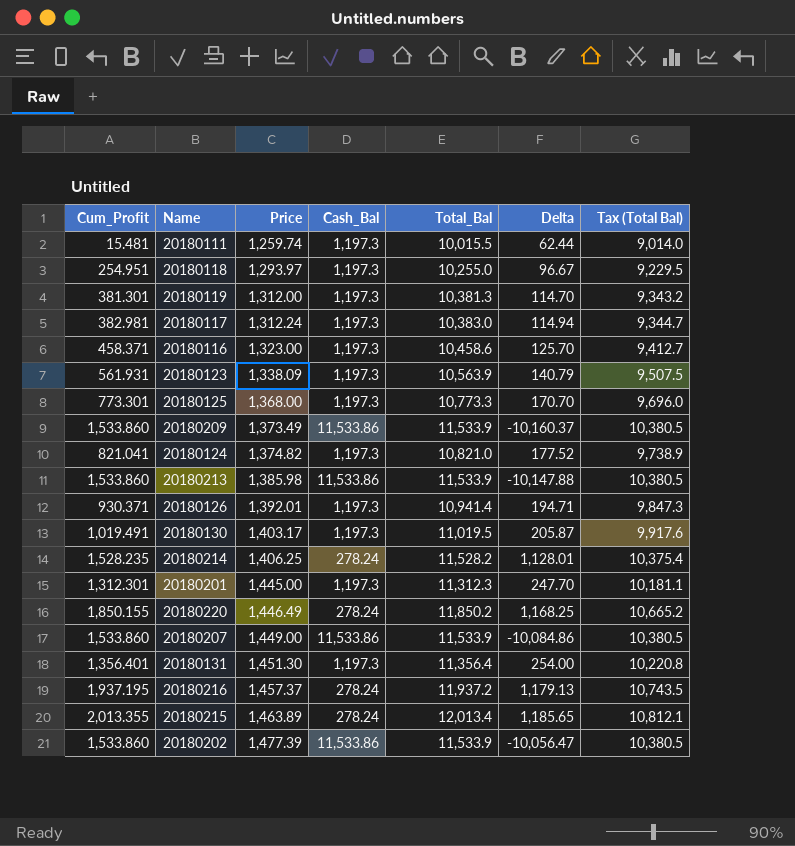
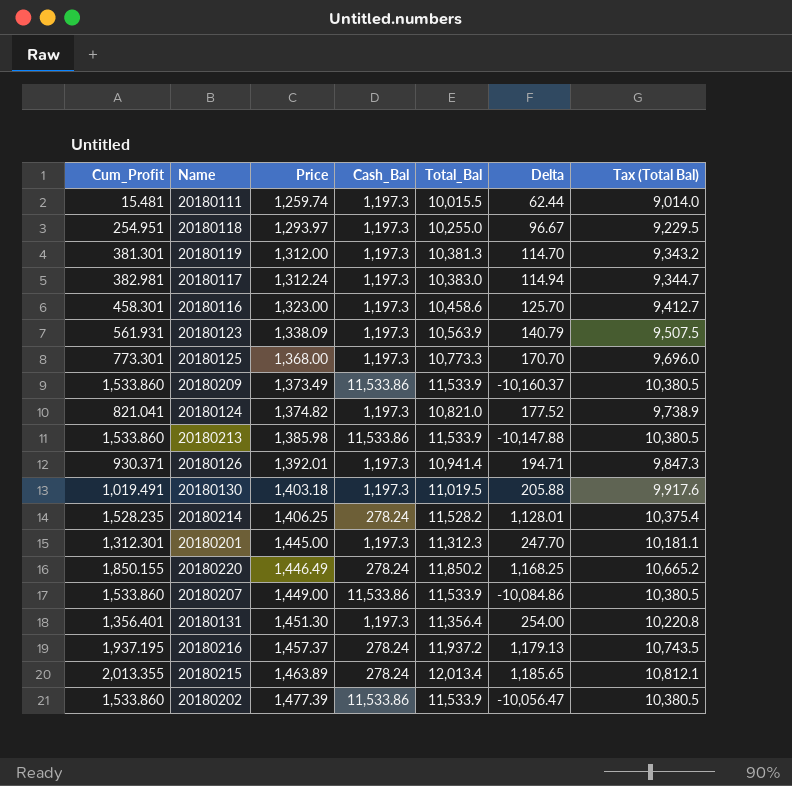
20180116 | Cum_Profit: 458.371 -> 458.301
20180130 | Price: 1,403.17 -> 1,403.18
20180130 | Delta: 205.87 -> 205.88

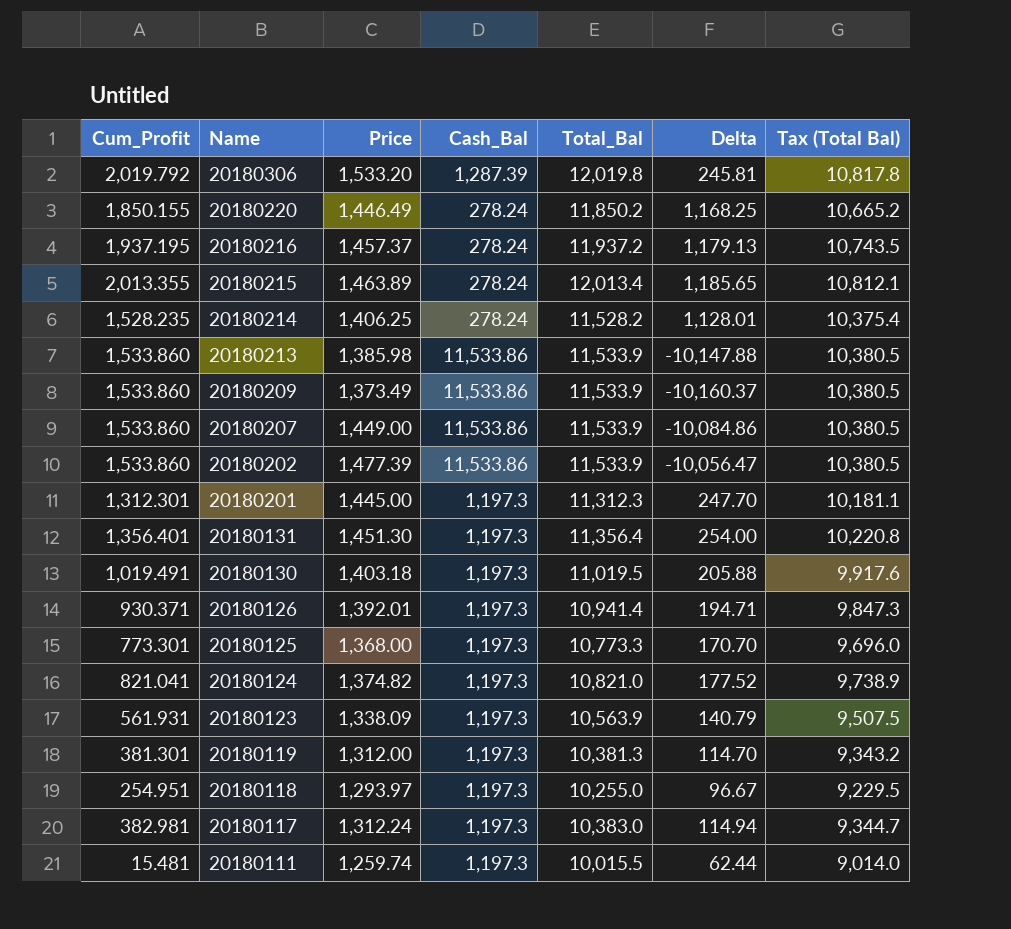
row order: Price ascending -> Name descending
row 20180116: 458.301 | 1,323.00 | 1,197.3 | 10,458.6 | 125.70 | 9,412.7 -> none
row 20180306: none -> 2,019.792 | 1,533.20 | 1,287.39 | 12,019.8 | 245.81 | 10,817.8

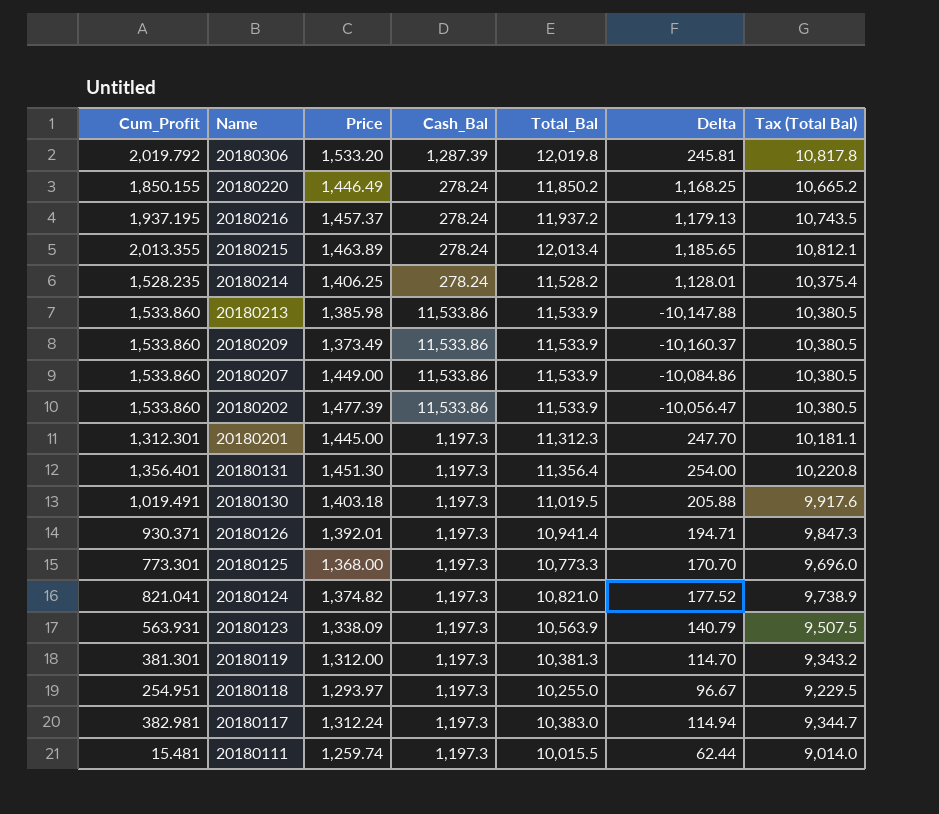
20180123 | Cum_Profit: 561.931 -> 563.931

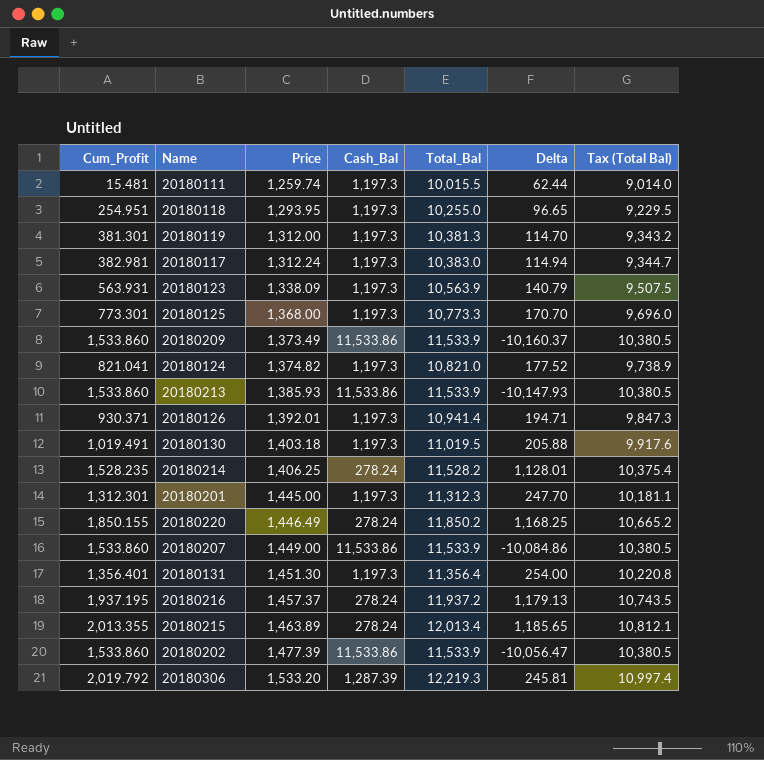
row order: Name descending -> Price ascending
20180118 | Price: 1,293.97 -> 1,293.95
20180118 | Delta: 96.67 -> 96.65
20180213 | Price: 1,385.98 -> 1,385.93
20180213 | Delta: -10,147.88 -> -10,147.93
20180306 | Total_Bal: 12,019.8 -> 12,219.3
20180306 | Tax (Total Bal): 10,817.8 -> 10,997.4

